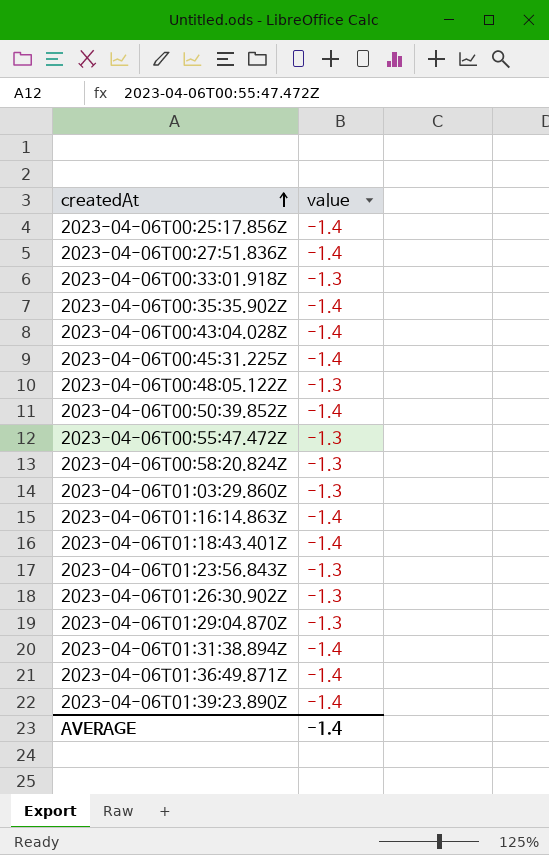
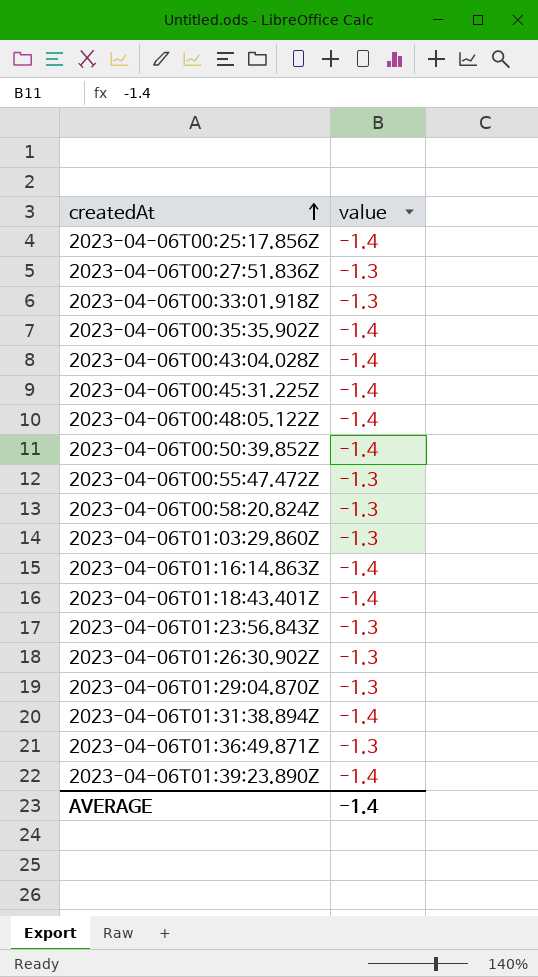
2023-04-06T00:27:51.836Z | value: -1.4 -> -1.3
2023-04-06T00:48:05.122Z | value: -1.3 -> -1.4
2023-04-06T01:36:49.871Z | value: -1.4 -> -1.3

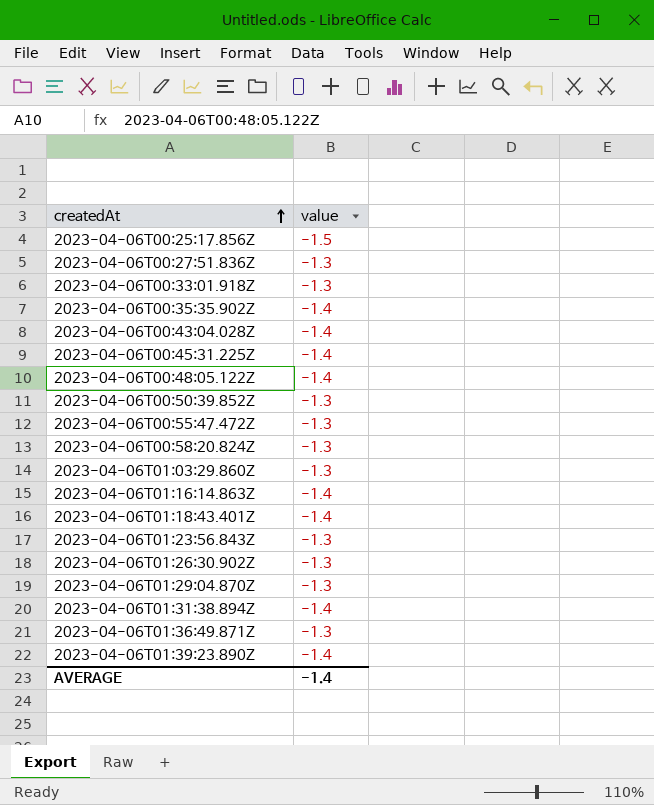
2023-04-06T00:25:17.856Z | value: -1.4 -> -1.5
2023-04-06T00:50:39.852Z | value: -1.4 -> -1.3

